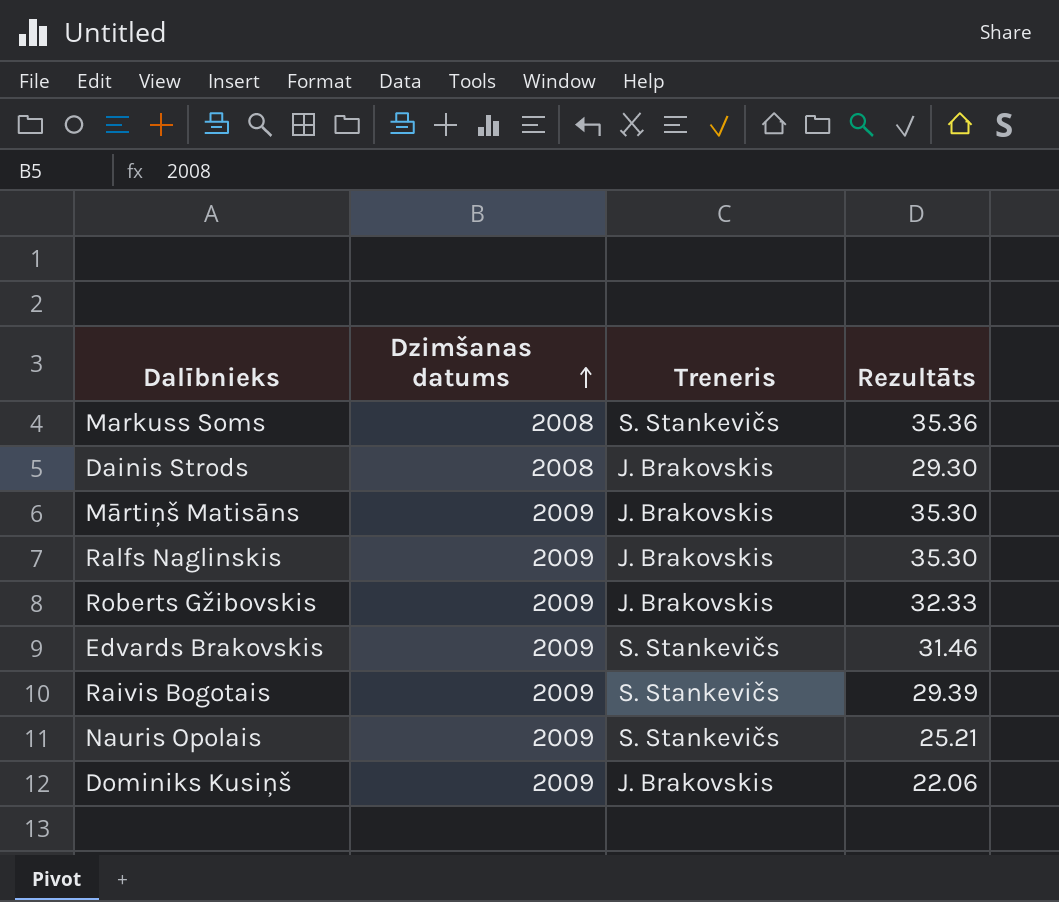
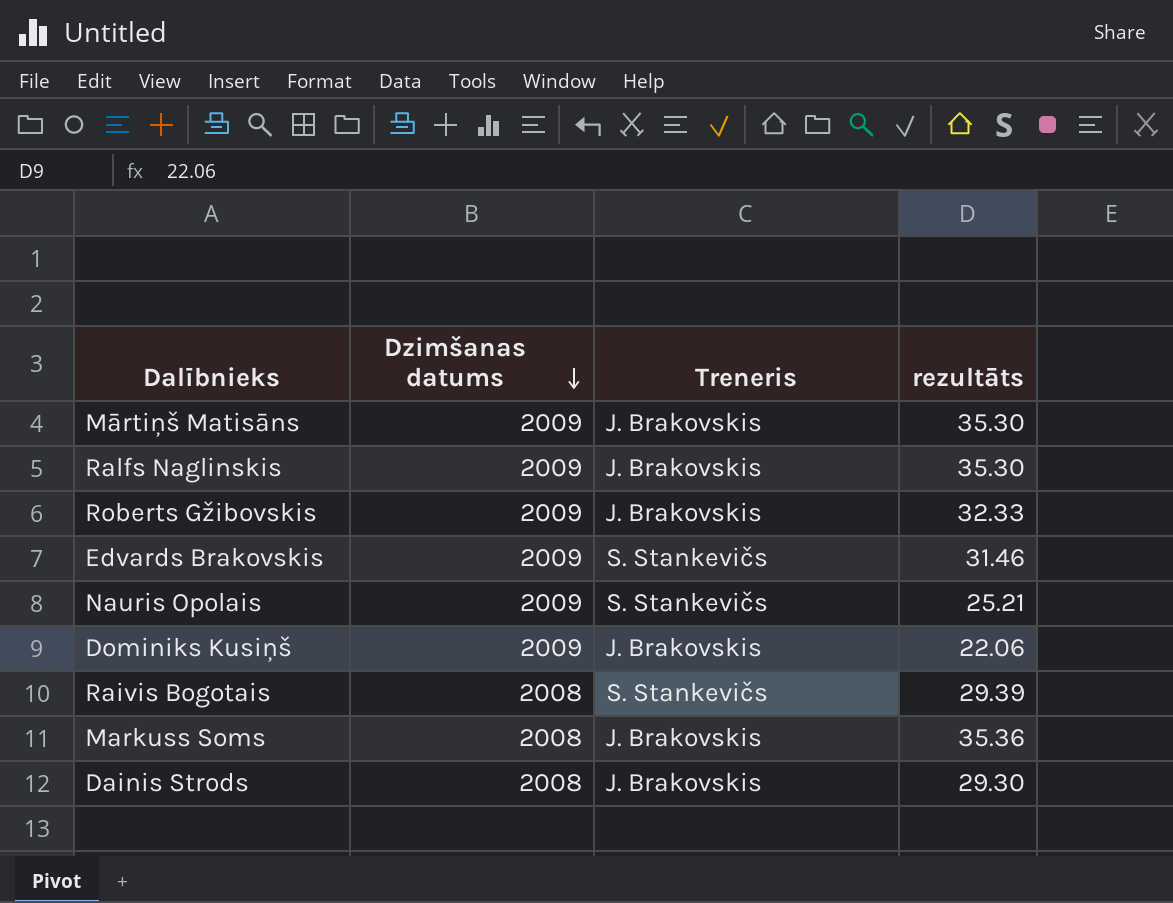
row order: Dzimšanas datums ascending -> Dzimšanas datums descending
column name: Rezultāts -> rezultāts
Raivis Bogotais | Dzimšanas datums: 2009 -> 2008
Markuss Soms | Treneris: S. Stankevičs -> J. Brakovskis

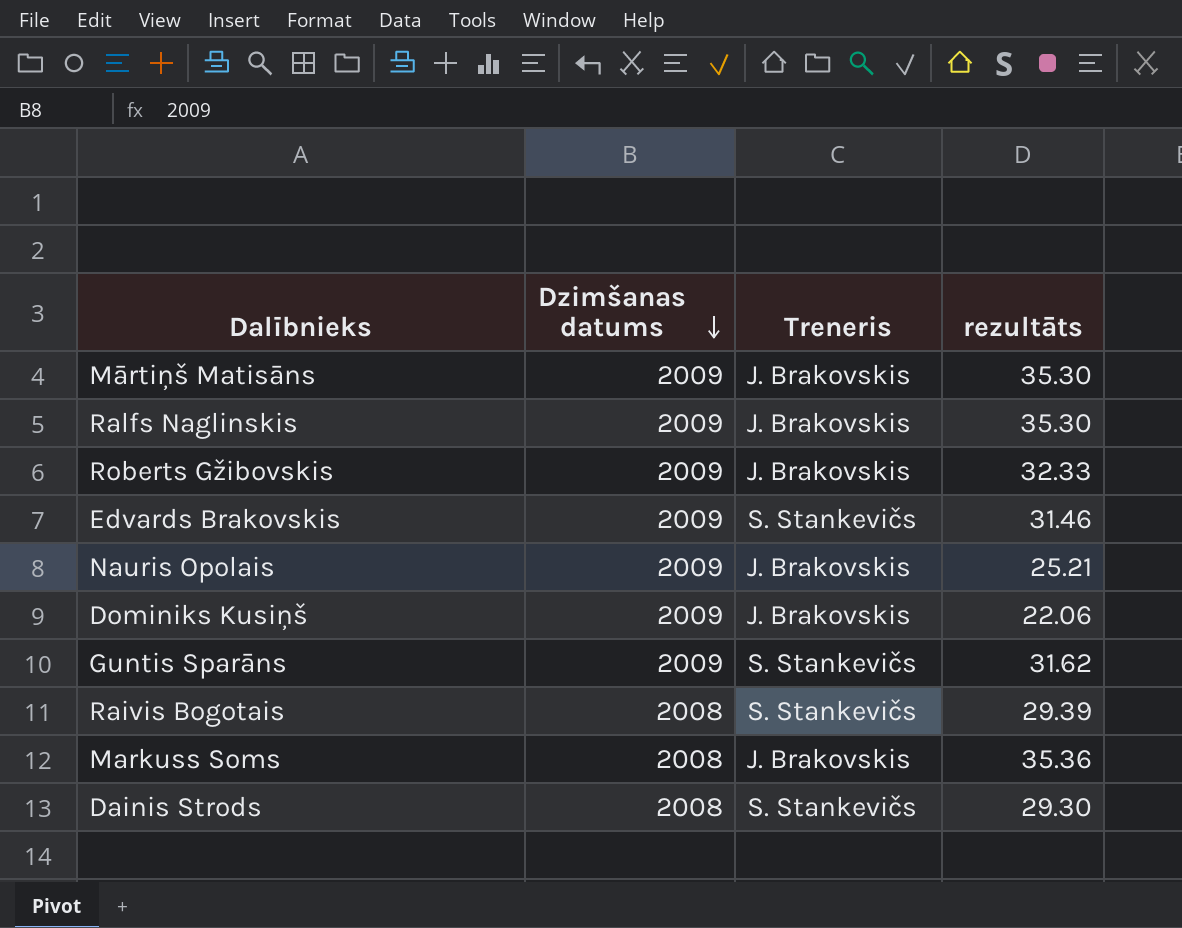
Nauris Opolais | Treneris: S. Stankevičs -> J. Brakovskis
row Guntis Sparāns: none -> 2009 | S. Stankevičs | 31.62
Dainis Strods | Treneris: J. Brakovskis -> S. Stankevičs

